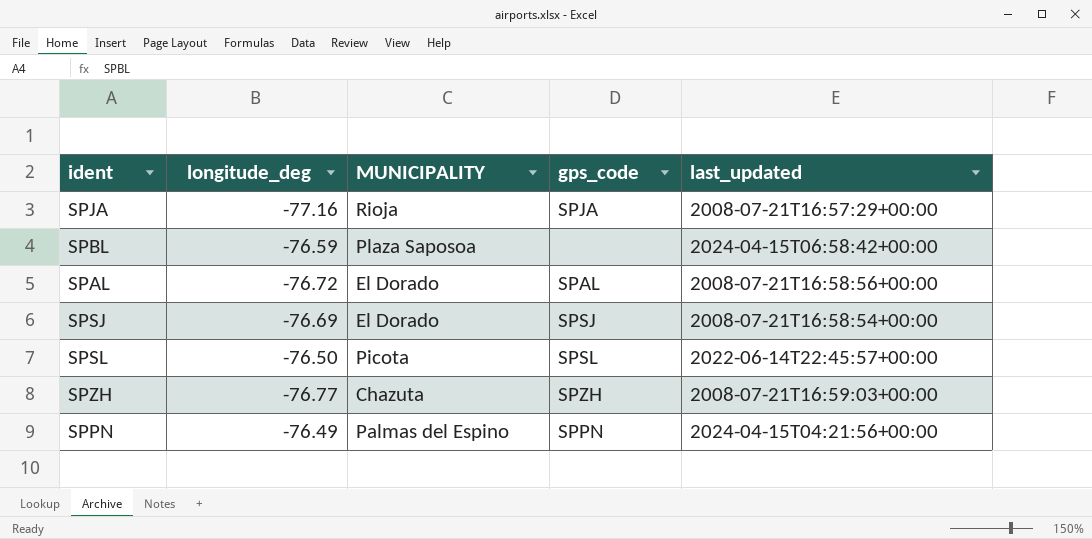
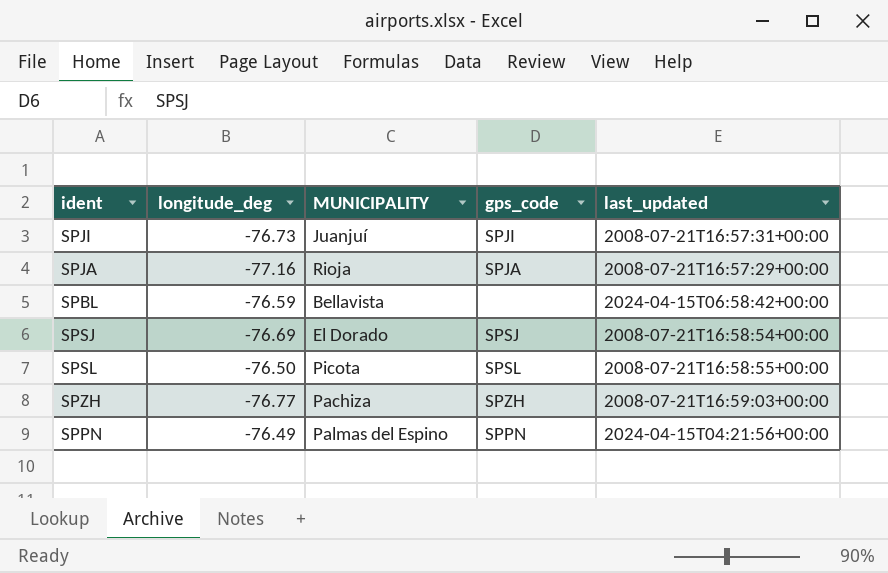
row SPAL: -76.72 | El Dorado | SPAL | 2008-07-21T16:58:56+00:00 -> none
row SPJI: none -> -76.73 | Juanjuí | SPJI | 2008-07-21T16:57:31+00:00
SPBL | MUNICIPALITY: Plaza Saposoa -> Bellavista
SPSL | last_updated: 2022-06-14T22:45:57+00:00 -> 2008-07-21T16:58:55+00:00
SPZH | MUNICIPALITY: Chazuta -> Pachiza

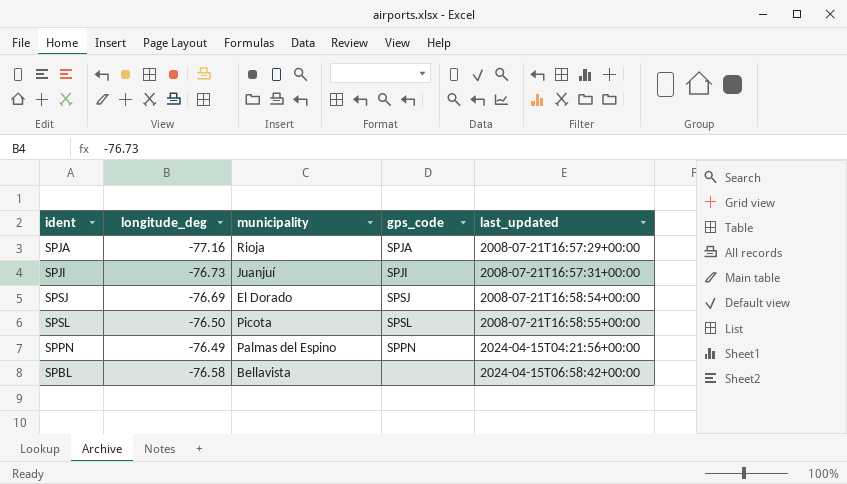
row order: none -> last_updated ascending
column name: MUNICIPALITY -> municipality
row SPZH: -76.77 | Pachiza | SPZH | 2008-07-21T16:59:03+00:00 -> none
SPBL | longitude_deg: -76.59 -> -76.58

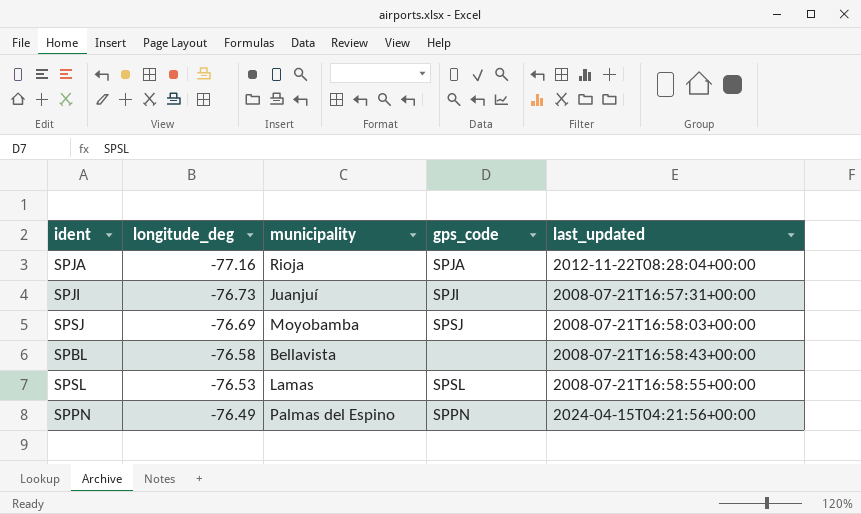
row order: last_updated ascending -> longitude_deg ascending
SPJA | last_updated: 2008-07-21T16:57:29+00:00 -> 2012-11-22T08:28:04+00:00
SPSJ | municipality: El Dorado -> Moyobamba
SPSJ | last_updated: 2008-07-21T16:58:54+00:00 -> 2008-07-21T16:58:03+00:00
SPBL | last_updated: 2024-04-15T06:58:42+00:00 -> 2008-07-21T16:58:43+00:00
SPSL | longitude_deg: -76.50 -> -76.53
SPSL | municipality: Picota -> Lamas

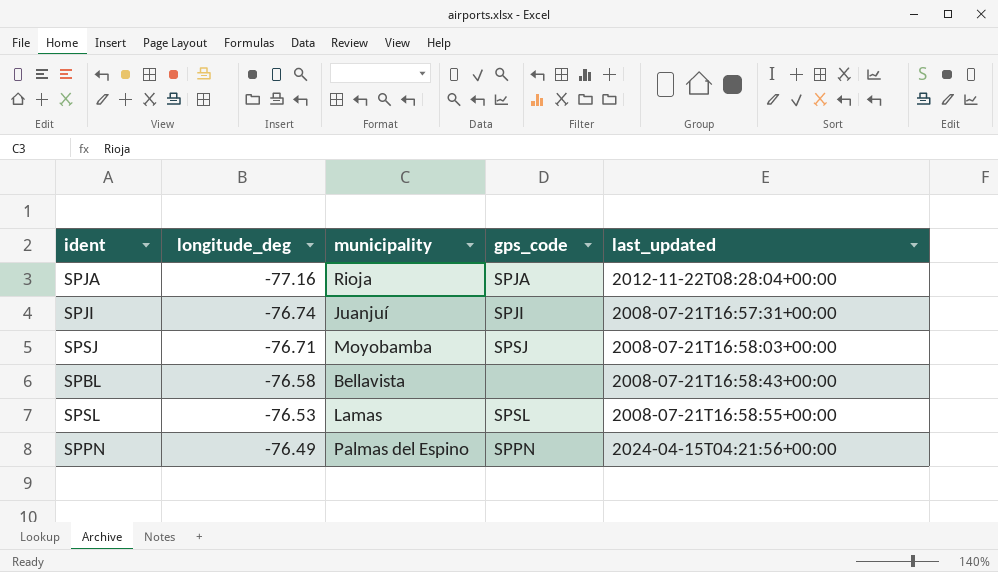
SPJI | longitude_deg: -76.73 -> -76.74
SPSJ | longitude_deg: -76.69 -> -76.71

